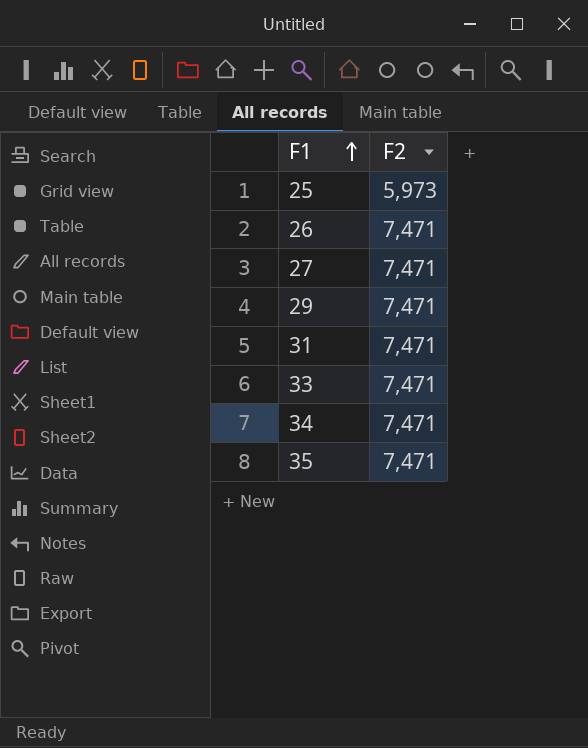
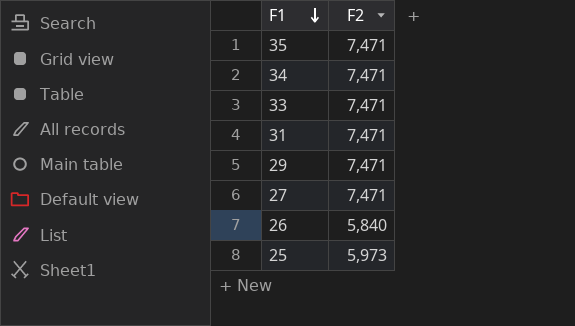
row order: F1 ascending -> F1 descending
26 | F2: 7,471 -> 5,840

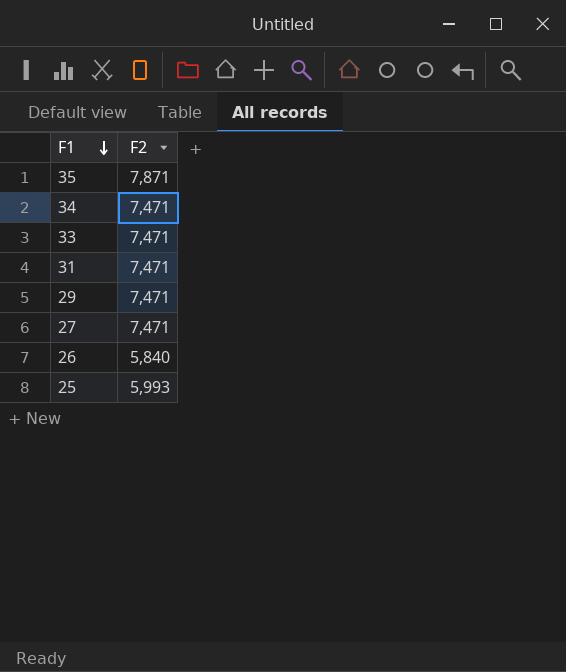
35 | F2: 7,471 -> 7,871
25 | F2: 5,973 -> 5,993

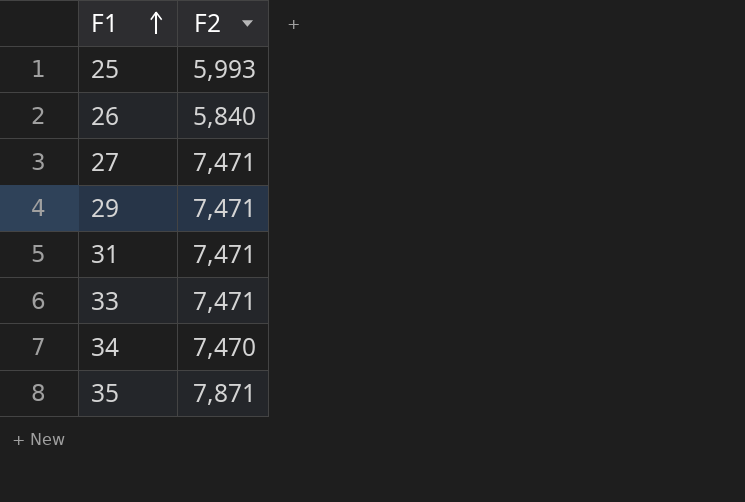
row order: F1 descending -> F1 ascending
34 | F2: 7,471 -> 7,470

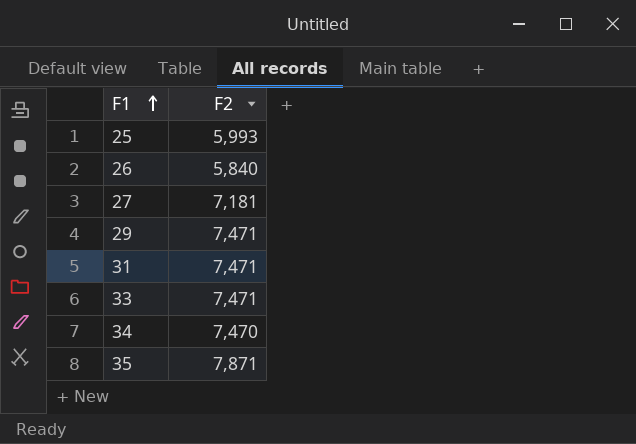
27 | F2: 7,471 -> 7,181

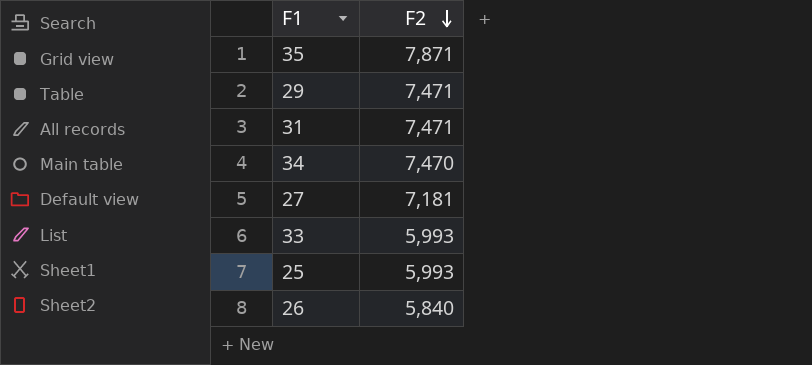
row order: F1 ascending -> F2 descending
33 | F2: 7,471 -> 5,993

